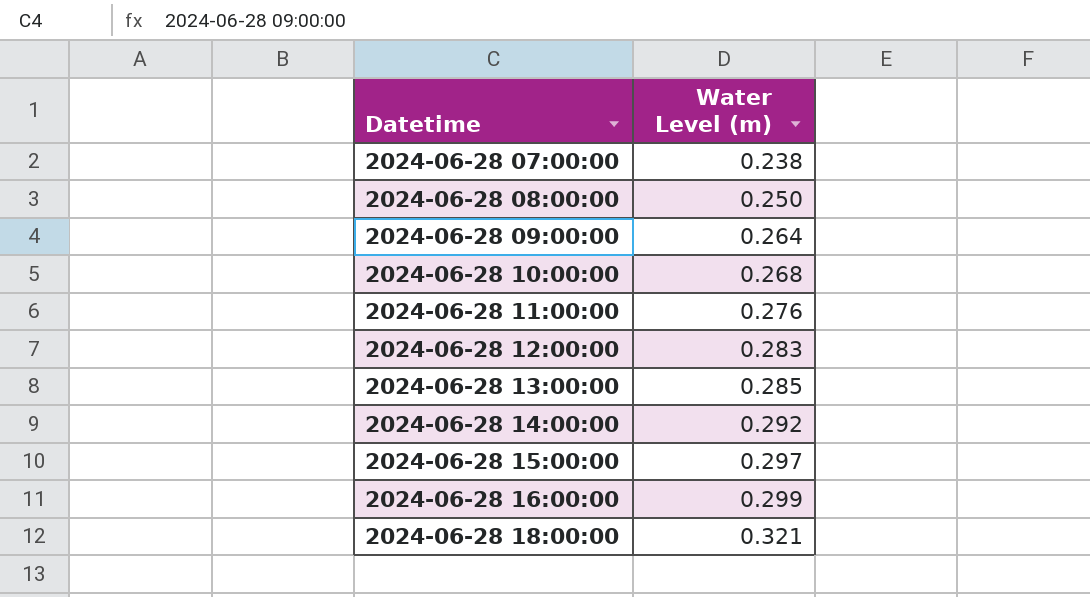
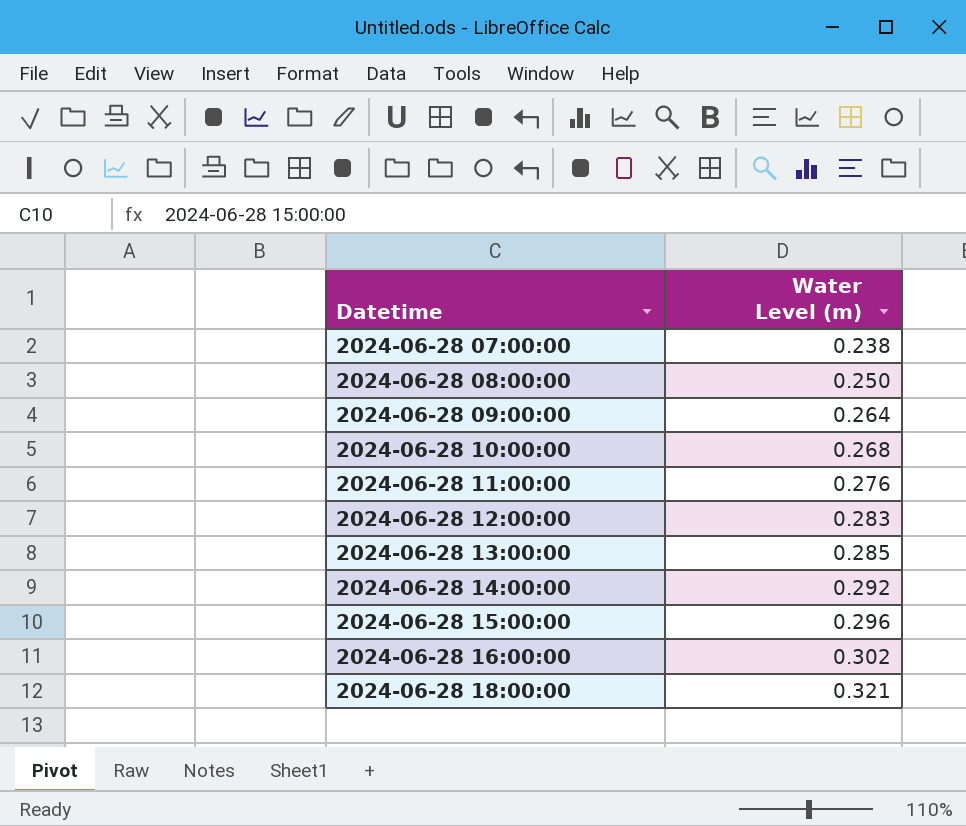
2024-06-28 15:00:00 | Water Level (m): 0.297 -> 0.296
2024-06-28 16:00:00 | Water Level (m): 0.299 -> 0.302

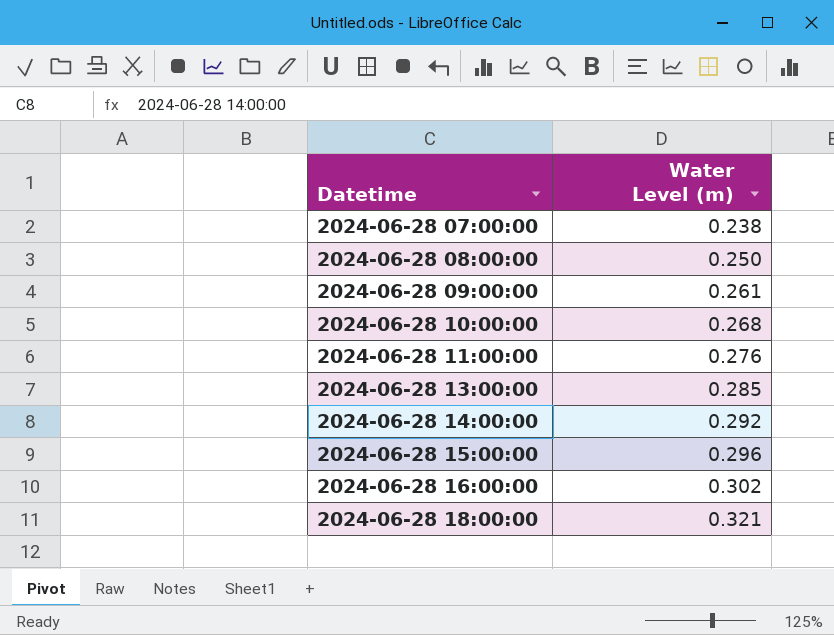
row 2024-06-28 12:00:00: 0.283 -> none
2024-06-28 09:00:00 | Water Level (m): 0.264 -> 0.261

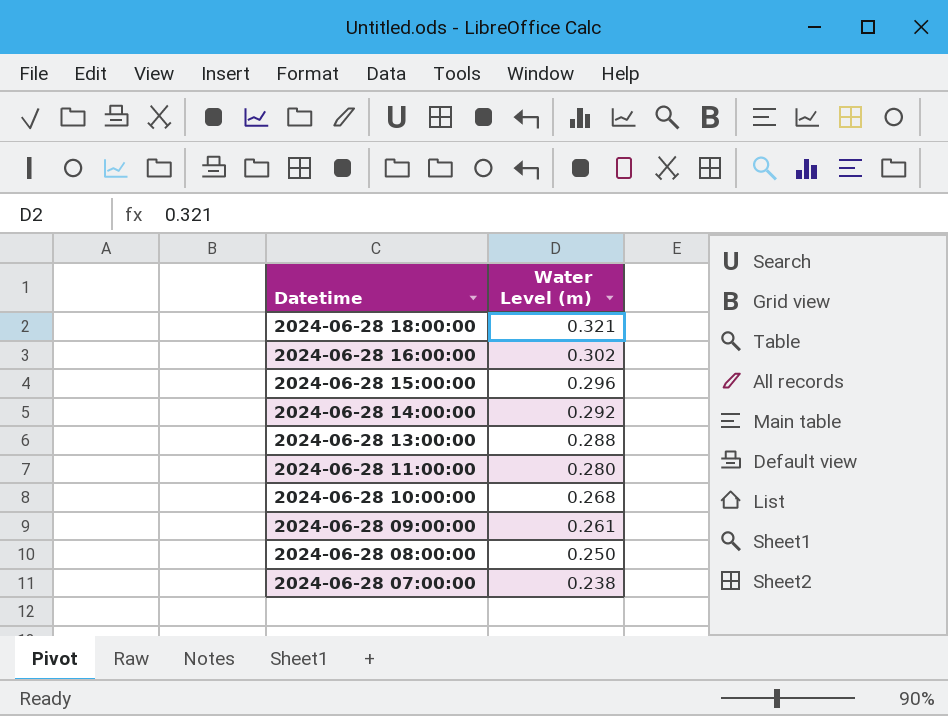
row order: Datetime ascending -> Datetime descending
2024-06-28 13:00:00 | Water Level (m): 0.285 -> 0.288
2024-06-28 11:00:00 | Water Level (m): 0.276 -> 0.280

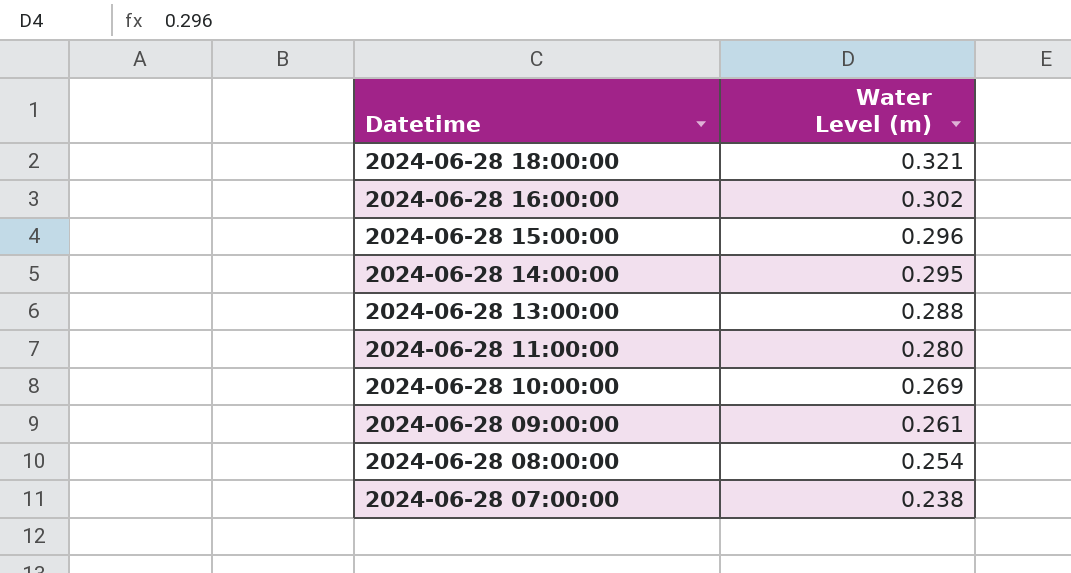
2024-06-28 14:00:00 | Water Level (m): 0.292 -> 0.295
2024-06-28 10:00:00 | Water Level (m): 0.268 -> 0.269
2024-06-28 08:00:00 | Water Level (m): 0.250 -> 0.254

